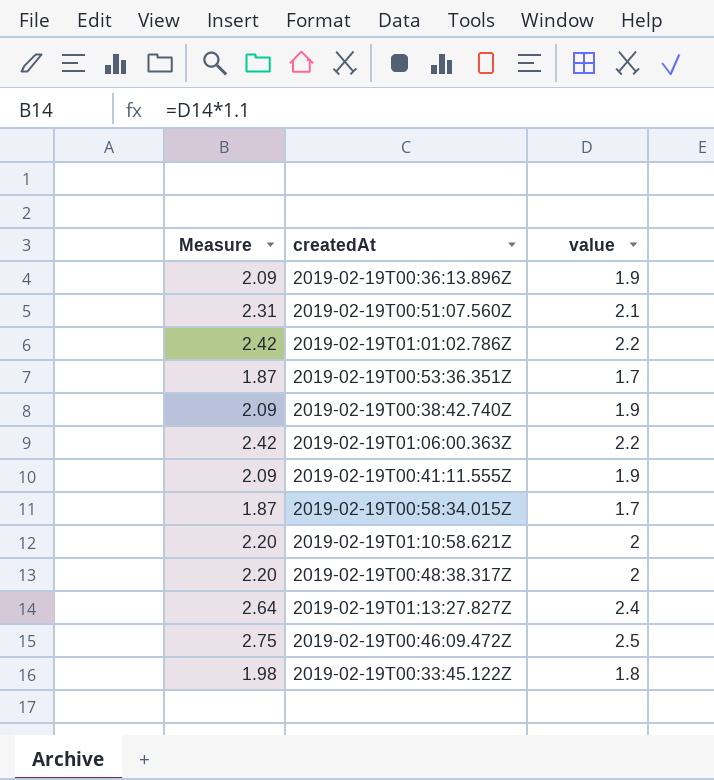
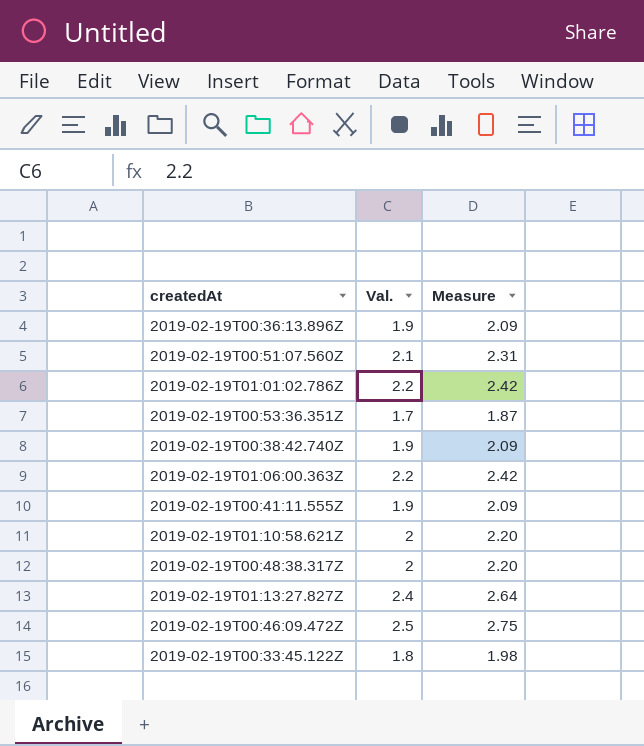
column name: value -> Val.
column Measure | position: 1 -> 3
row 2019-02-19T00:58:34.015Z: 1.87 | 1.7 -> none

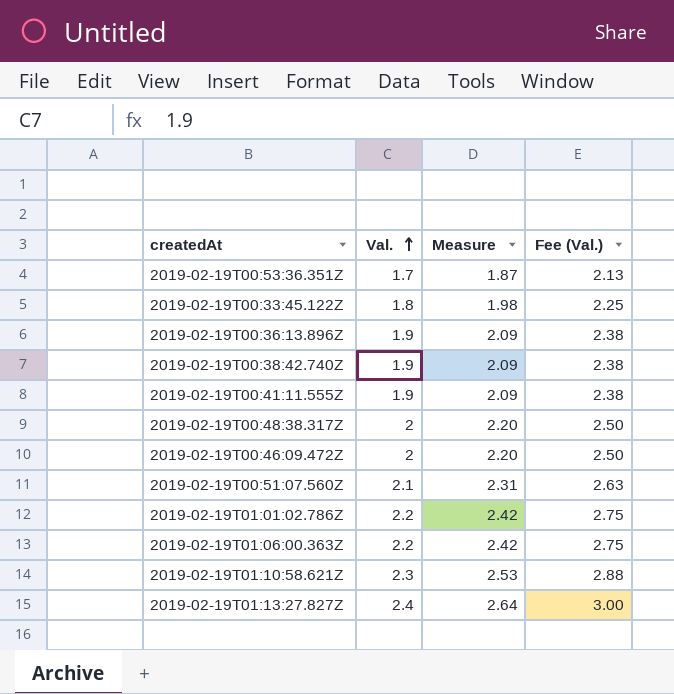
row order: none -> Val. ascending
column Fee (Val.) | formula: none -> [Val.] * 1.25
2019-02-19T00:46:09.472Z | Val.: 2.5 -> 2
2019-02-19T00:46:09.472Z | Measure: 2.75 -> 2.20
2019-02-19T01:10:58.621Z | Val.: 2 -> 2.3
2019-02-19T01:10:58.621Z | Measure: 2.20 -> 2.53

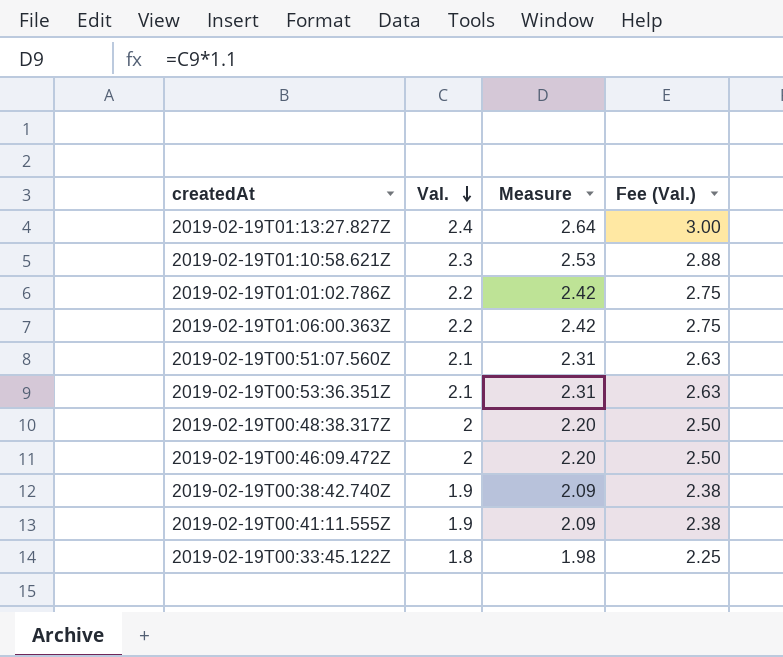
row order: Val. ascending -> Val. descending
row 2019-02-19T00:36:13.896Z: 1.9 | 2.09 | 2.38 -> none
2019-02-19T00:53:36.351Z | Val.: 1.7 -> 2.1
2019-02-19T00:53:36.351Z | Measure: 1.87 -> 2.31
2019-02-19T00:53:36.351Z | Fee (Val.): 2.13 -> 2.63

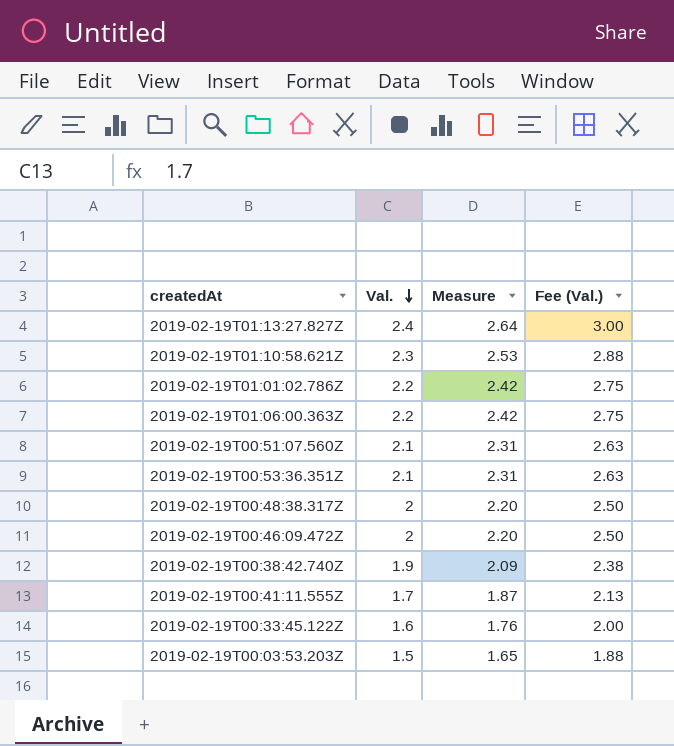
2019-02-19T00:41:11.555Z | Val.: 1.9 -> 1.7
2019-02-19T00:41:11.555Z | Measure: 2.09 -> 1.87
2019-02-19T00:41:11.555Z | Fee (Val.): 2.38 -> 2.13
2019-02-19T00:33:45.122Z | Val.: 1.8 -> 1.6
2019-02-19T00:33:45.122Z | Measure: 1.98 -> 1.76
2019-02-19T00:33:45.122Z | Fee (Val.): 2.25 -> 2.00
row 2019-02-19T00:03:53.203Z: none -> 1.5 | 1.65 | 1.88

